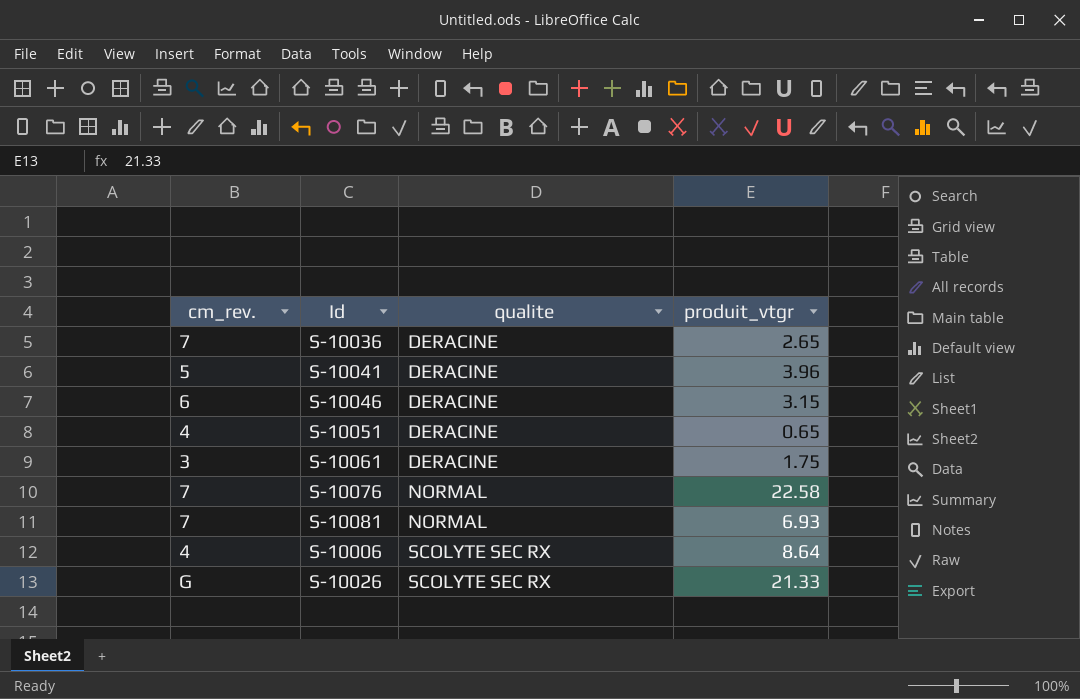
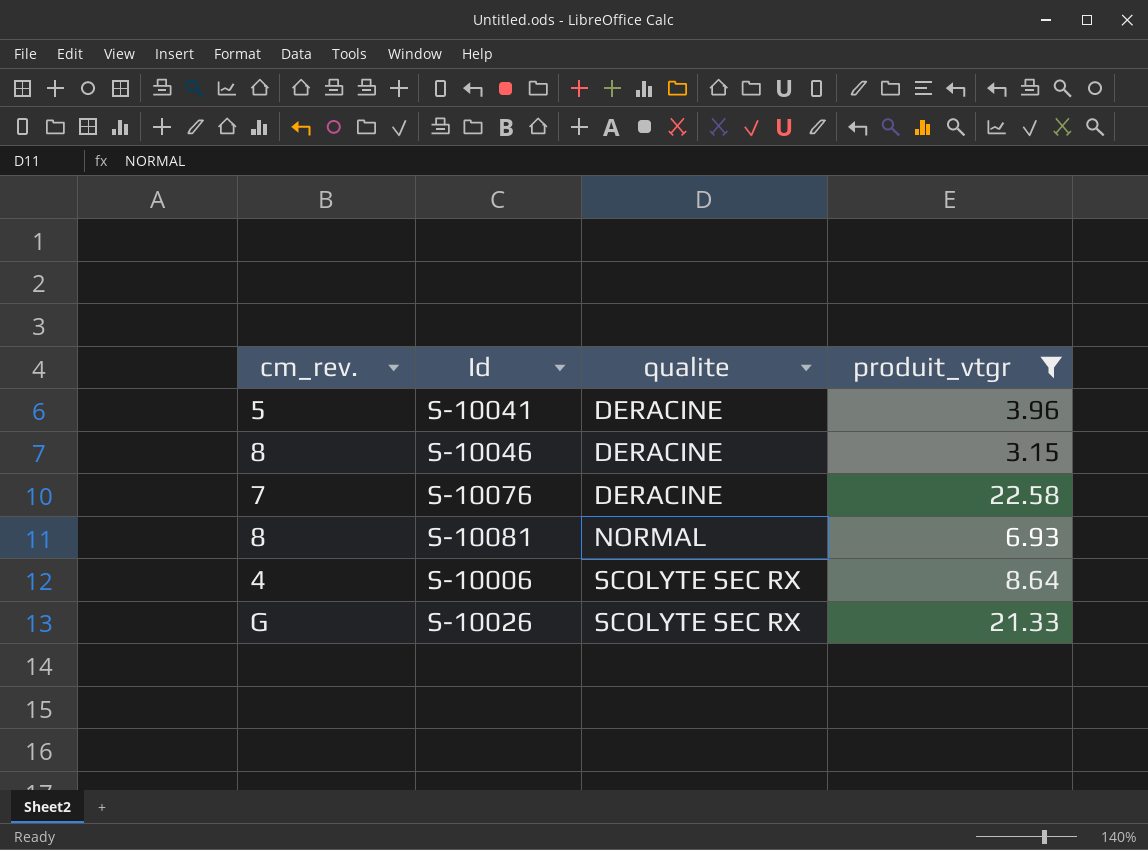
filter: none -> produit_vtgr >= 3.15
S-10046 | cm_rev.: 6 -> 8
S-10076 | qualite: NORMAL -> DERACINE
S-10081 | cm_rev.: 7 -> 8

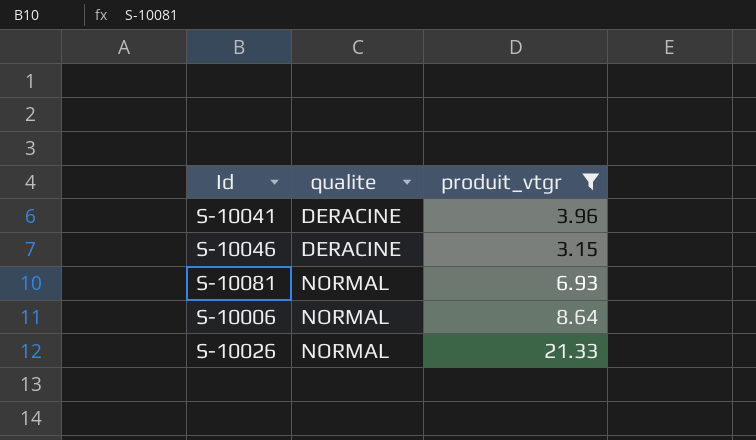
column cm_rev. | position: 1 -> none
row S-10076: 7 | DERACINE | 22.58 -> none
S-10006 | qualite: SCOLYTE SEC RX -> NORMAL
S-10026 | qualite: SCOLYTE SEC RX -> NORMAL

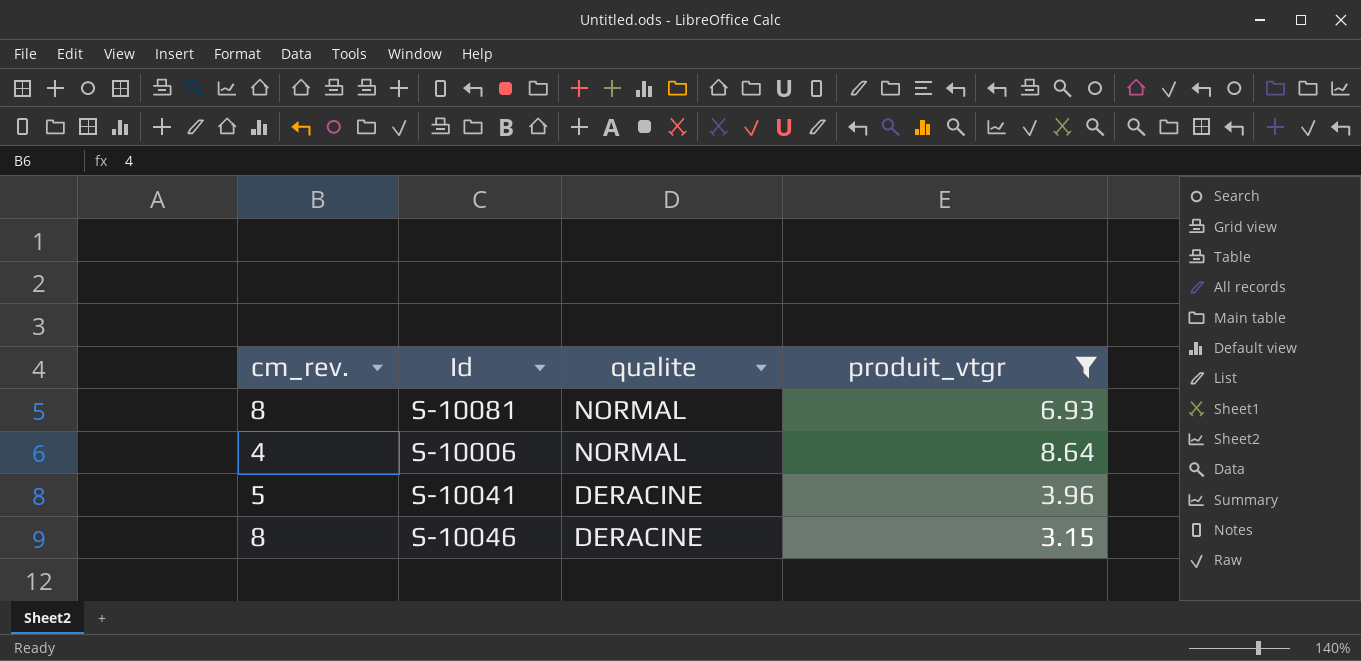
row order: qualite ascending -> qualite descending
column cm_rev. | position: none -> 1
row S-10026: NORMAL | 21.33 -> none

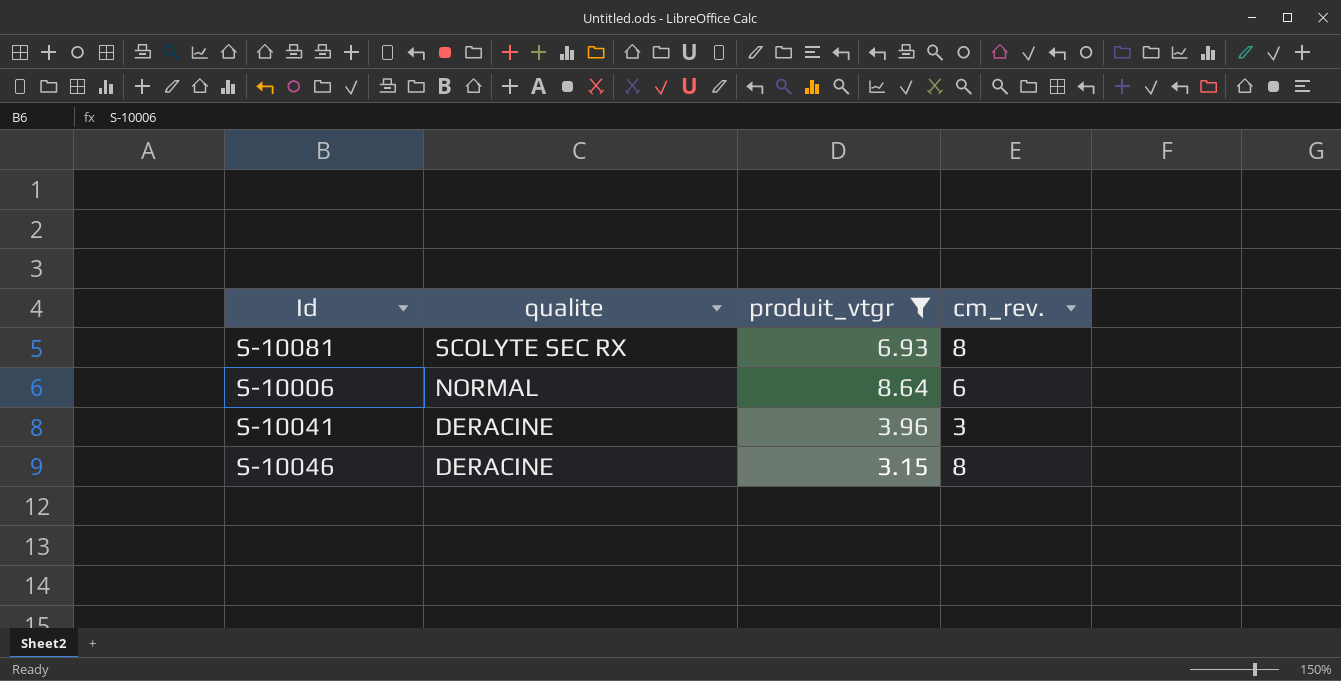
column cm_rev. | position: 1 -> 4
S-10081 | qualite: NORMAL -> SCOLYTE SEC RX
S-10006 | cm_rev.: 4 -> 6
S-10041 | cm_rev.: 5 -> 3

